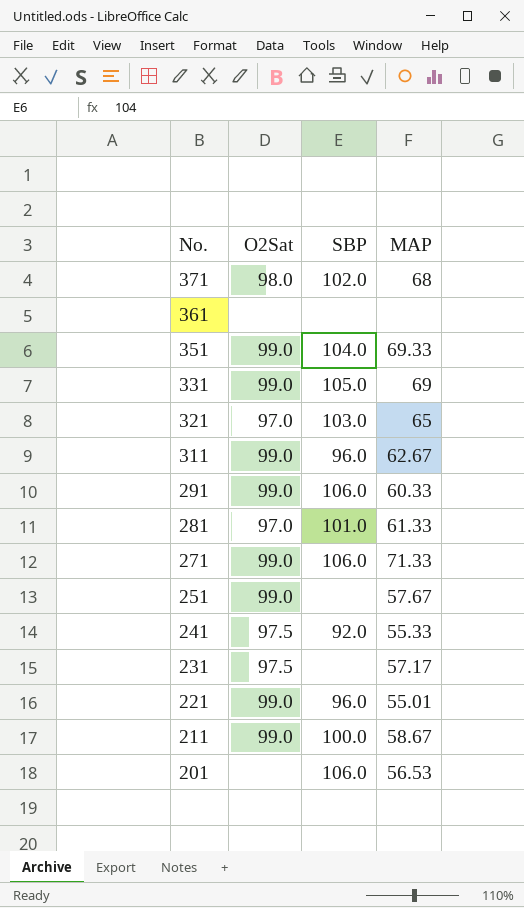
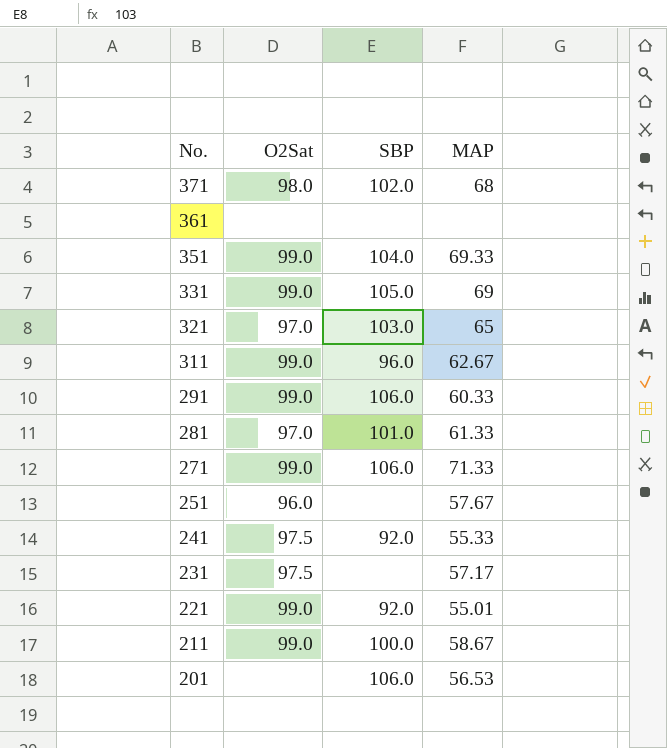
251 | O2Sat: 99.0 -> 96.0
221 | SBP: 96.0 -> 92.0

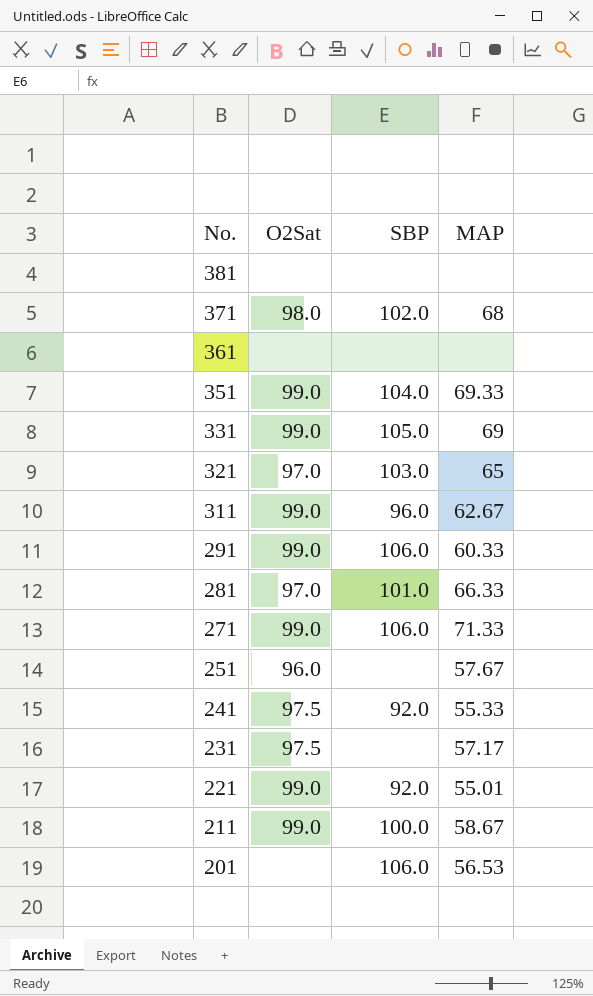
row 381: none -> none | none | none
281 | MAP: 61.33 -> 66.33

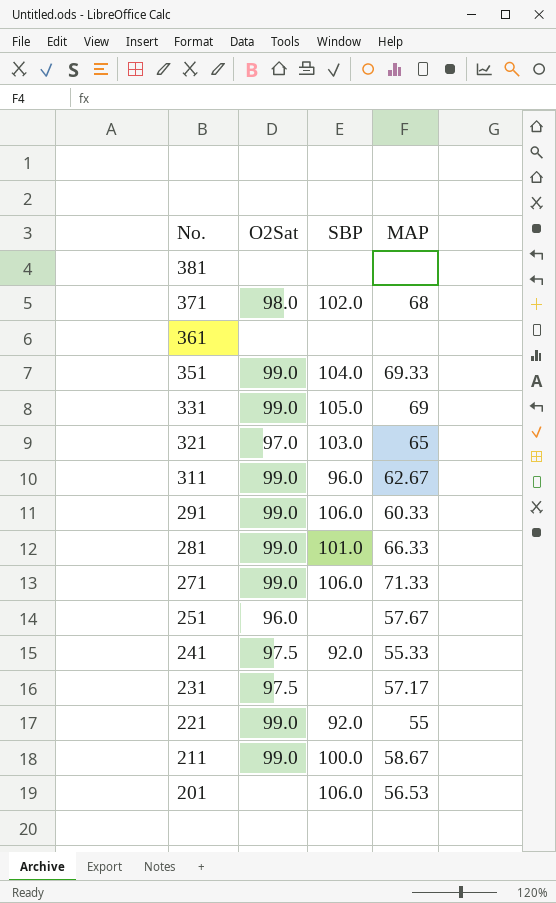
281 | O2Sat: 97.0 -> 99.0
221 | MAP: 55.01 -> 55

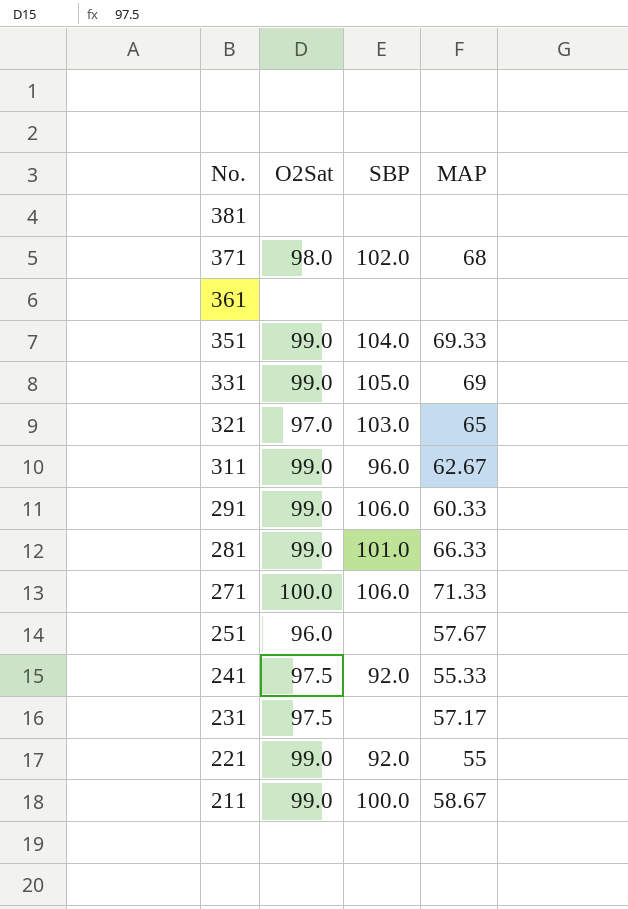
row 201: none | 106.0 | 56.53 -> none
271 | O2Sat: 99.0 -> 100.0

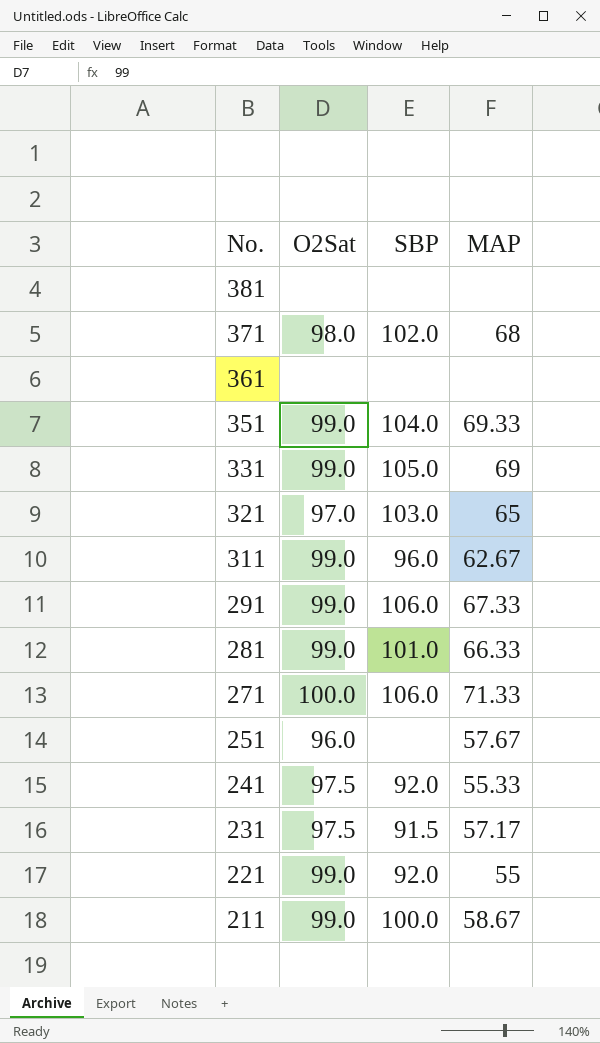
291 | MAP: 60.33 -> 67.33
231 | SBP: none -> 91.5

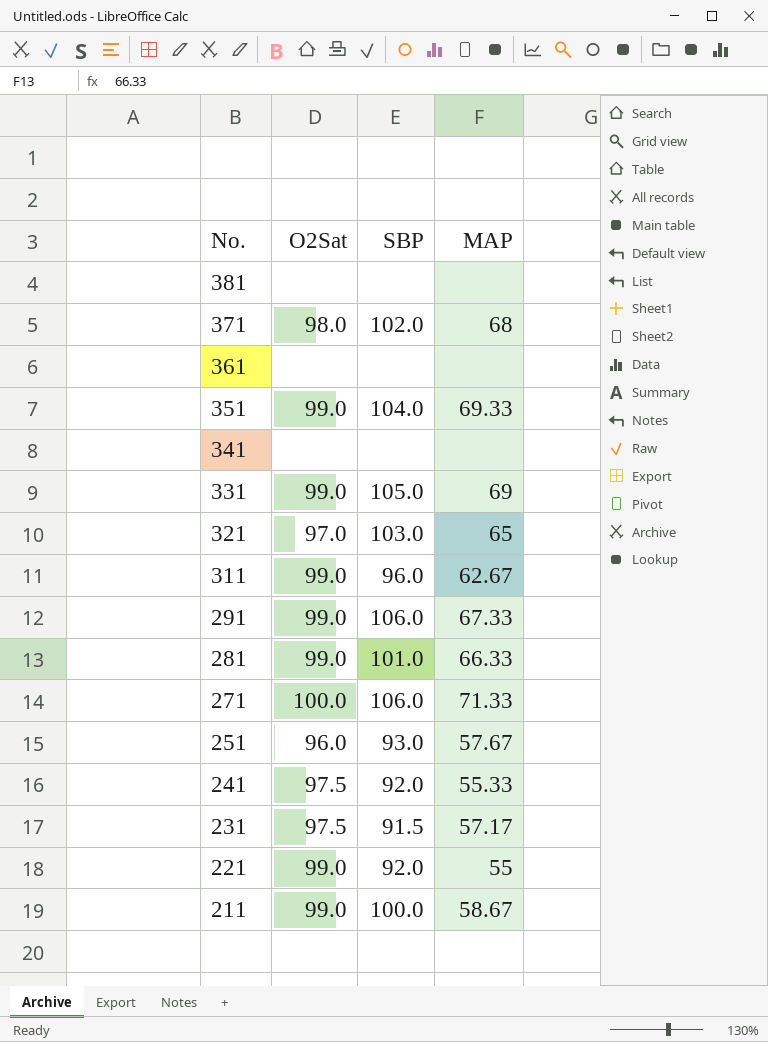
row 341: none -> none | none | none
251 | SBP: none -> 93.0

